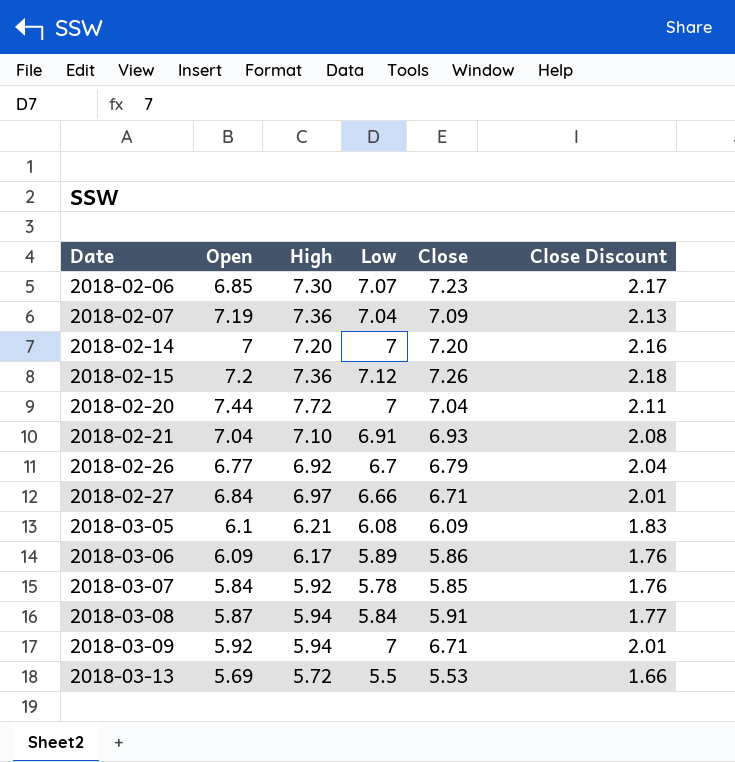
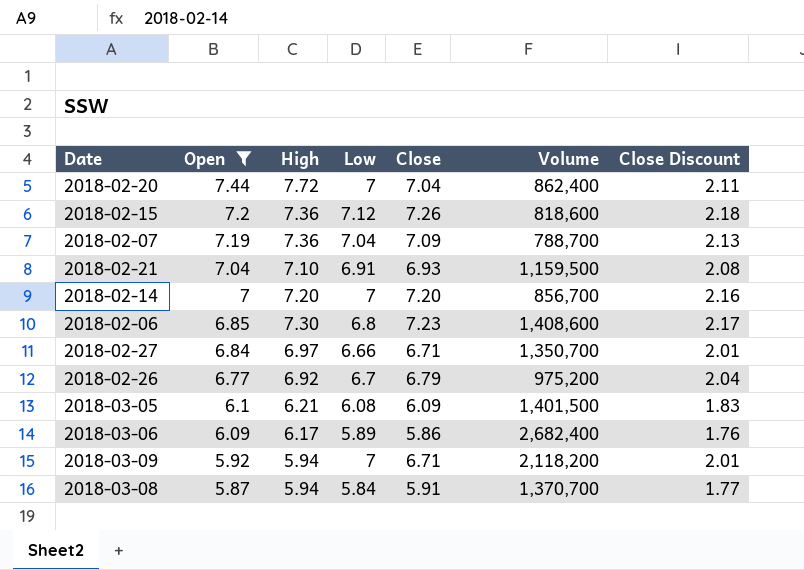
filter: none -> Open >= 5.87
row order: Date ascending -> Open descending
column Volume | position: none -> 6
2018-02-06 | Low: 7.07 -> 6.8

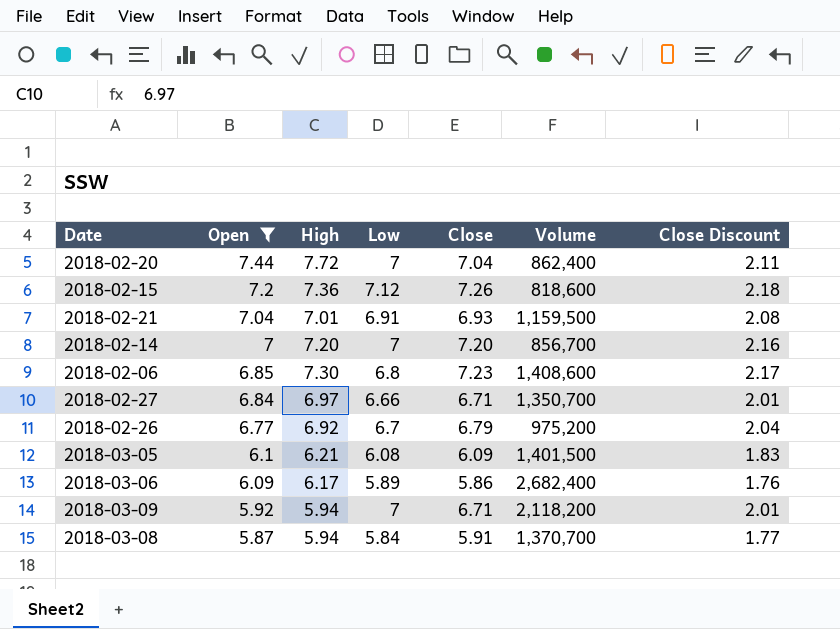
row 2018-02-07: 7.19 | 7.36 | 7.04 | 7.09 | 788,700 | 2.13 -> none
2018-02-21 | High: 7.10 -> 7.01

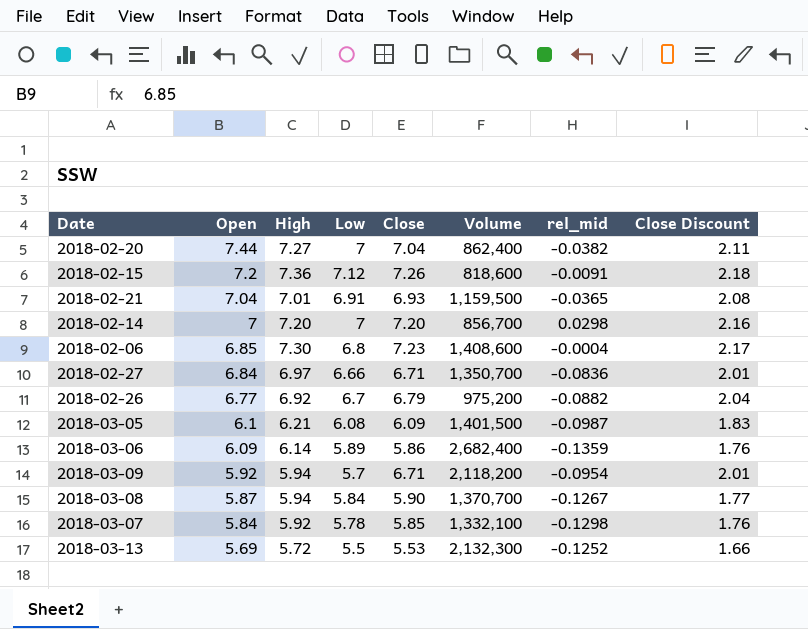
filter: Open >= 5.87 -> none
column rel_mid | position: none -> 7
2018-02-20 | High: 7.72 -> 7.27
2018-03-06 | High: 6.17 -> 6.14
2018-03-09 | Low: 7 -> 5.7
2018-03-08 | Close: 5.91 -> 5.90

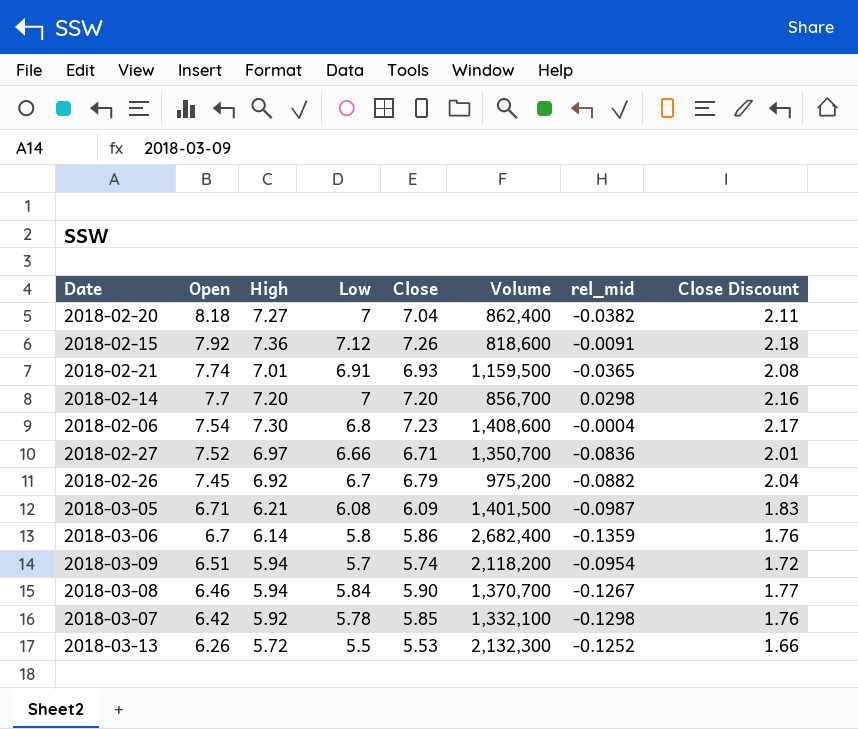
2018-02-20 | Open: 7.44 -> 8.18
2018-02-15 | Open: 7.2 -> 7.92
2018-02-21 | Open: 7.04 -> 7.74
2018-02-14 | Open: 7 -> 7.7
2018-02-06 | Open: 6.85 -> 7.54
2018-02-27 | Open: 6.84 -> 7.52
2018-02-26 | Open: 6.77 -> 7.45
2018-03-05 | Open: 6.1 -> 6.71
2018-03-06 | Open: 6.09 -> 6.7
2018-03-06 | Low: 5.89 -> 5.8
2018-03-09 | Open: 5.92 -> 6.51
2018-03-09 | Close: 6.71 -> 5.74
2018-03-09 | Close Discount: 2.01 -> 1.72
2018-03-08 | Open: 5.87 -> 6.46
2018-03-07 | Open: 5.84 -> 6.42
2018-03-13 | Open: 5.69 -> 6.26

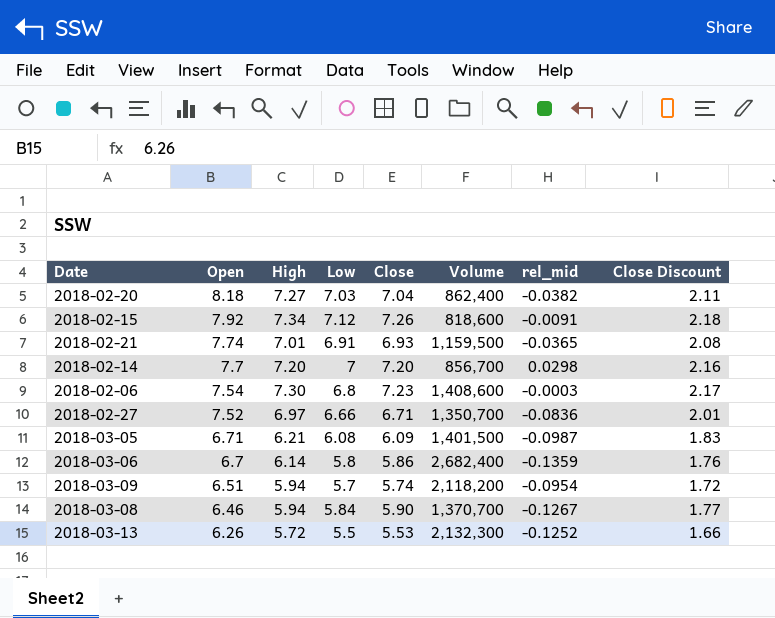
row 2018-02-26: 7.45 | 6.92 | 6.7 | 6.79 | 975,200 | -0.0882 | 2.04 -> none
row 2018-03-07: 6.42 | 5.92 | 5.78 | 5.85 | 1,332,100 | -0.1298 | 1.76 -> none
2018-02-20 | Low: 7 -> 7.03
2018-02-15 | High: 7.36 -> 7.34
2018-02-06 | rel_mid: -0.0004 -> -0.0003

